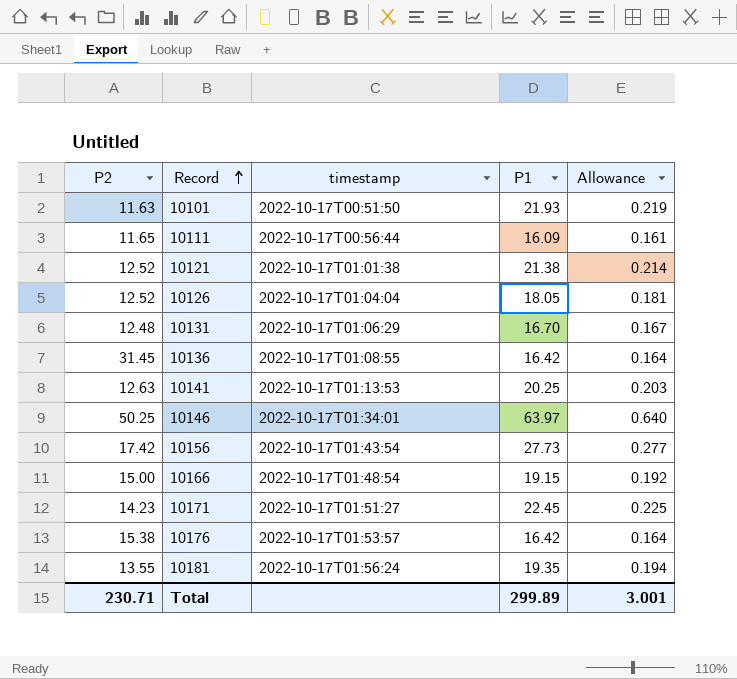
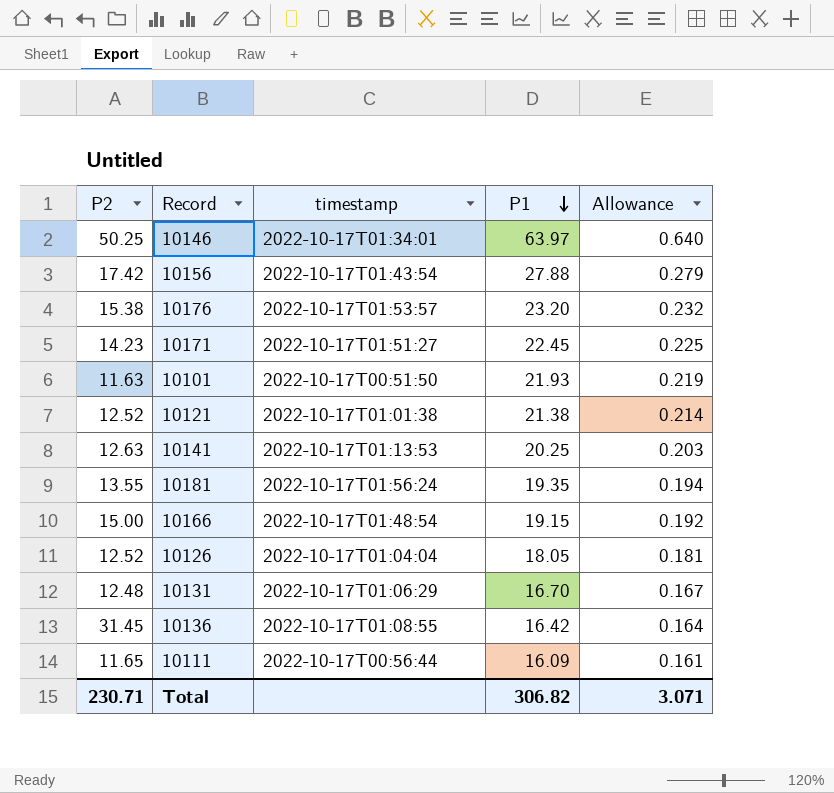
row order: Record ascending -> P1 descending
10156 | P1: 27.73 -> 27.88
10156 | Allowance: 0.277 -> 0.279
10176 | P1: 16.42 -> 23.20
10176 | Allowance: 0.164 -> 0.232
Total | P1: 299.89 -> 306.82
Total | Allowance: 3.001 -> 3.071

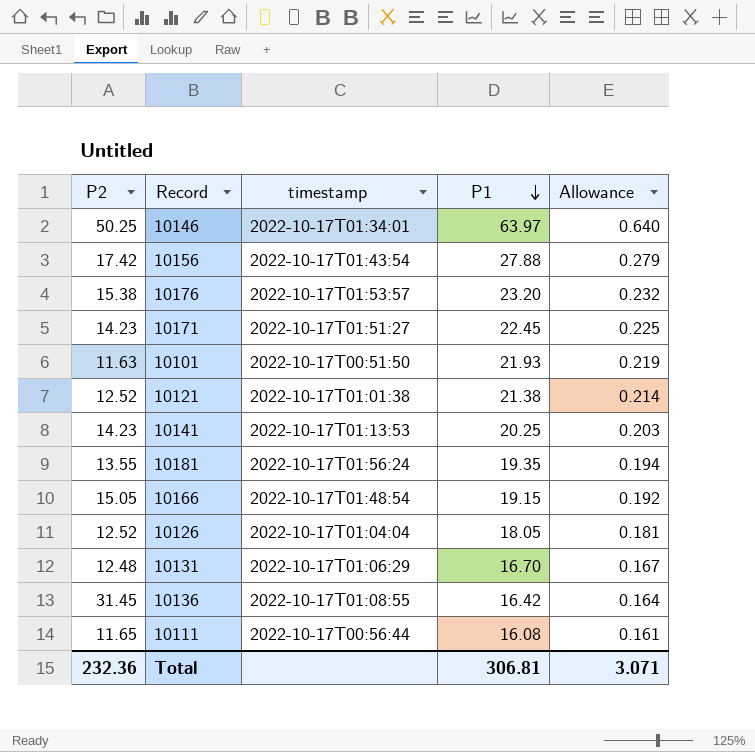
10141 | P2: 12.63 -> 14.23
10166 | P2: 15.00 -> 15.05
10111 | P1: 16.09 -> 16.08
Total | P2: 230.71 -> 232.36
Total | P1: 306.82 -> 306.81

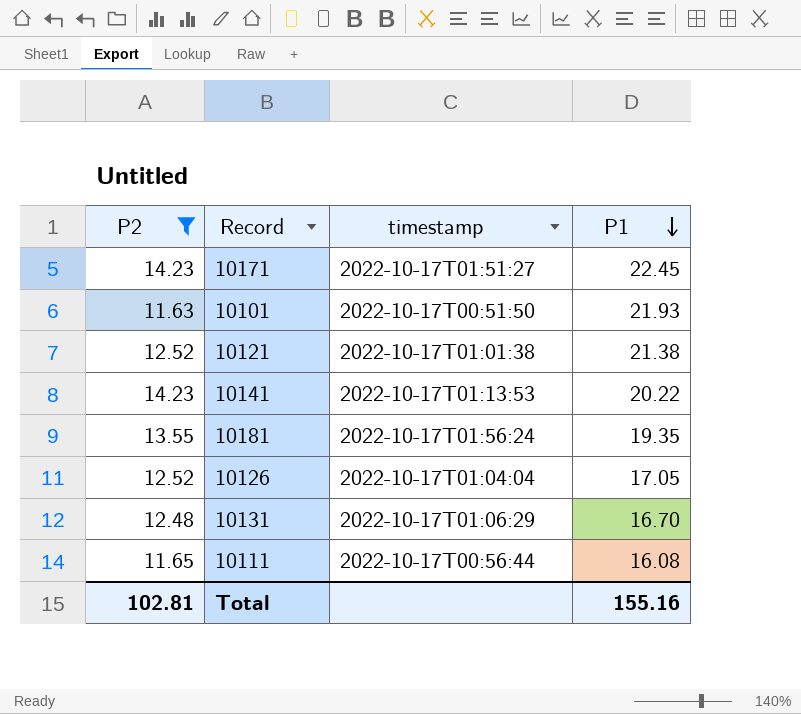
filter: none -> P2 <= 14.23
column Allowance | formula: [P1] * 0.01 -> none
10141 | P1: 20.25 -> 20.22
10126 | P1: 18.05 -> 17.05
Total | P2: 232.36 -> 102.81
Total | P1: 306.81 -> 155.16

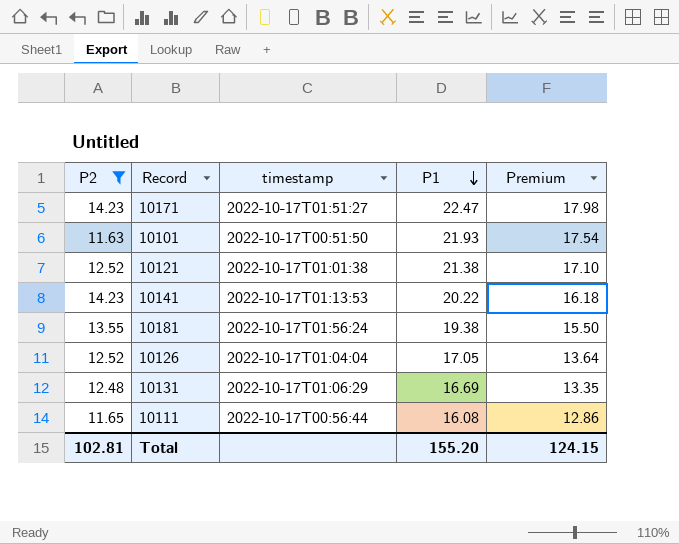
column Premium | formula: none -> [P1] * 0.8
10171 | P1: 22.45 -> 22.47
10181 | P1: 19.35 -> 19.38
10131 | P1: 16.70 -> 16.69
Total | P1: 155.16 -> 155.20

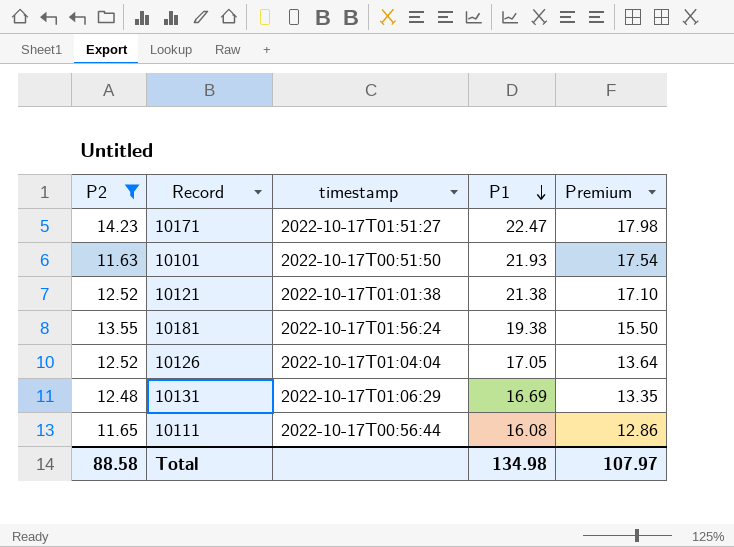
row 10141: 14.23 | 2022-10-17T01:13:53 | 20.22 | 16.18 -> none
Total | P2: 102.81 -> 88.58
Total | P1: 155.20 -> 134.98
Total | Premium: 124.15 -> 107.97

